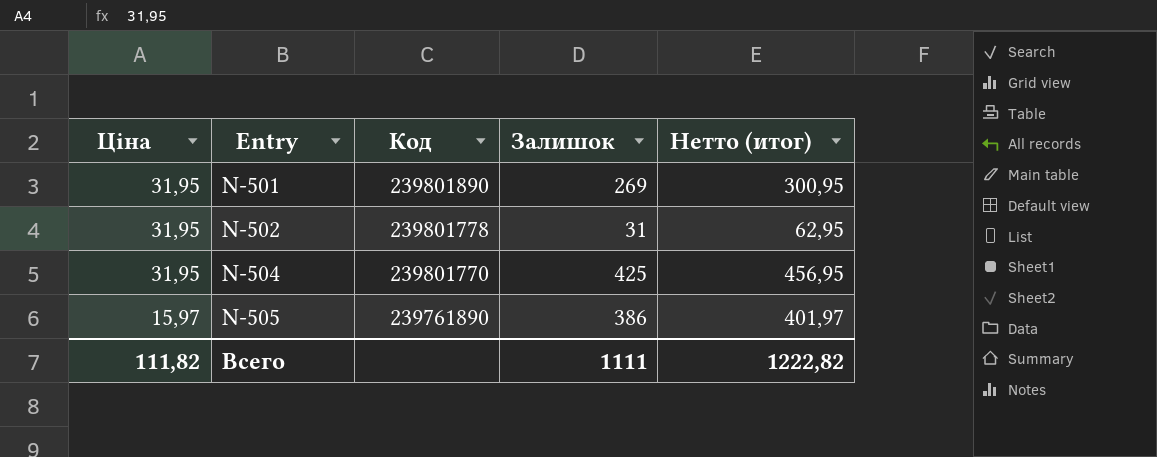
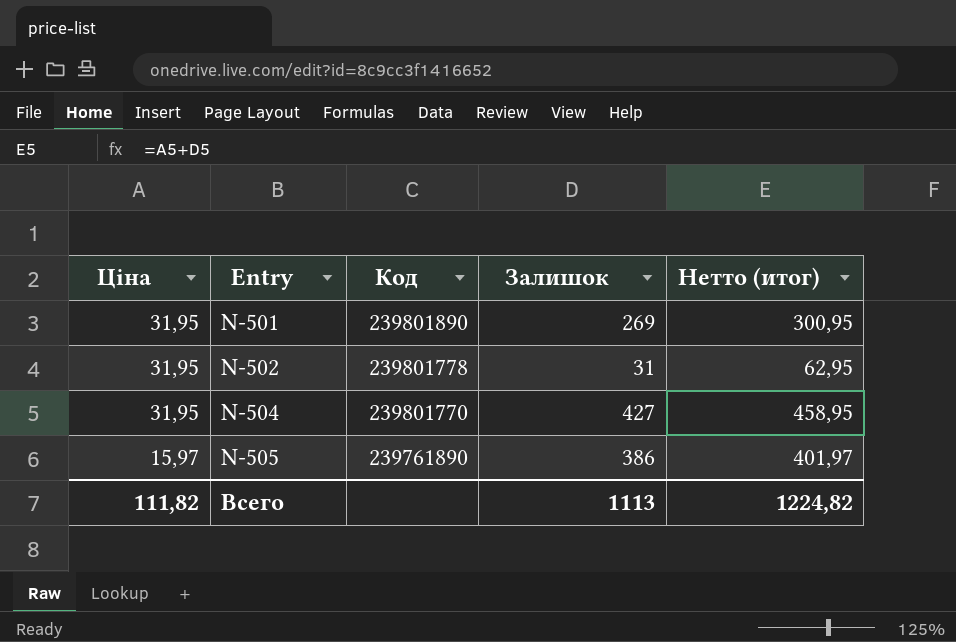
N-504 | Залишок: 425 -> 427
N-504 | Нетто (итог): 456,95 -> 458,95
Всего | Залишок: 1111 -> 1113
Всего | Нетто (итог): 1222,82 -> 1224,82

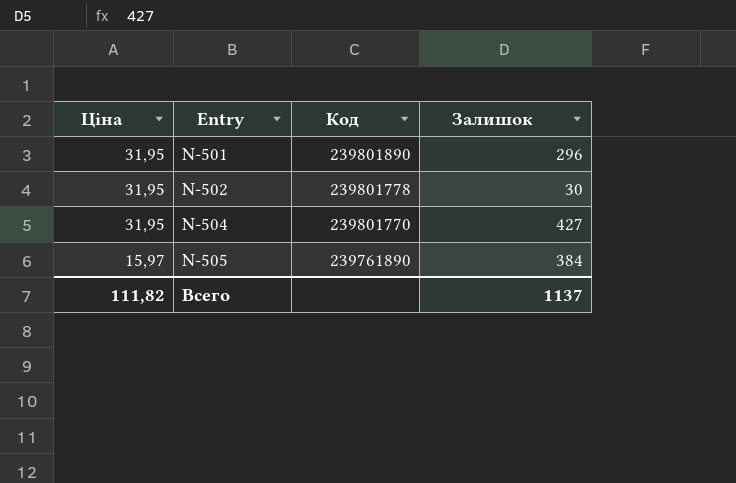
column Нетто (итог) | formula: [Ціна] + [Залишок] -> none
N-501 | Залишок: 269 -> 296
N-502 | Залишок: 31 -> 30
N-505 | Залишок: 386 -> 384
Всего | Залишок: 1113 -> 1137

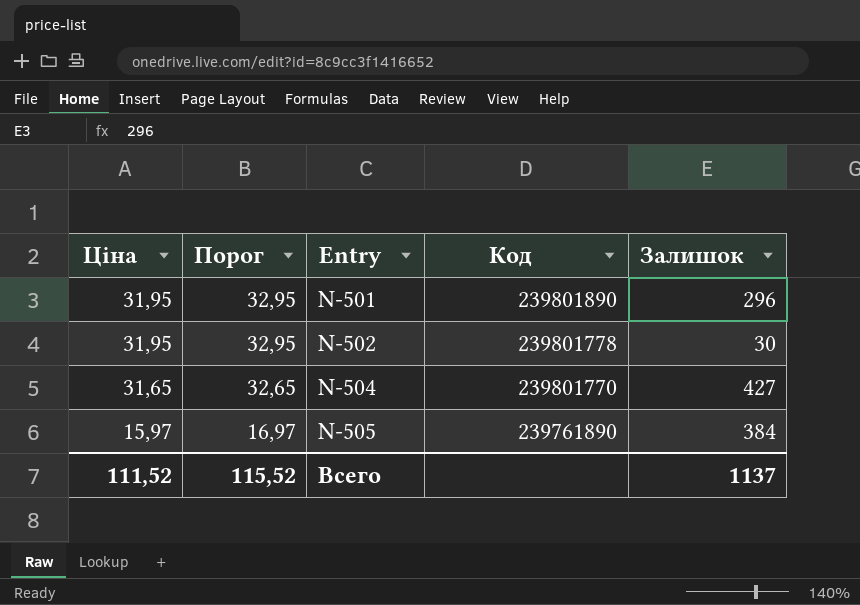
column Порог | formula: none -> [Ціна] + 1
N-504 | Ціна: 31,95 -> 31,65
Всего | Ціна: 111,82 -> 111,52

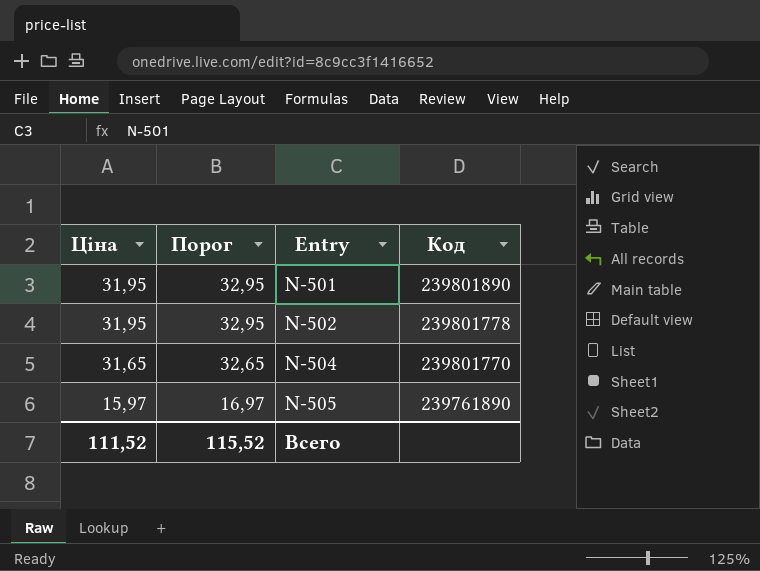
column Залишок | position: 5 -> none

